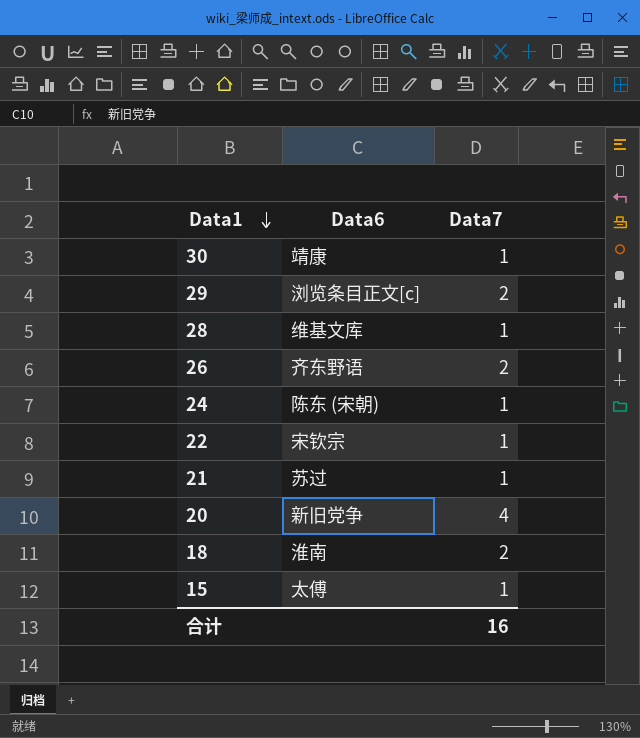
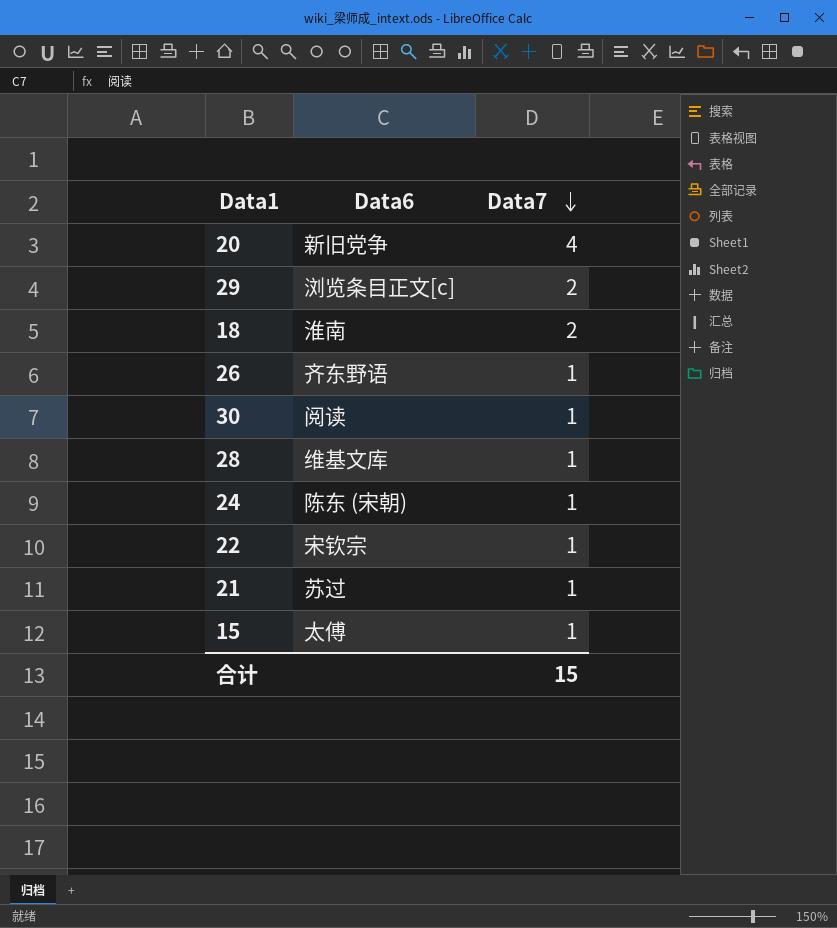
row order: Data1 descending -> Data7 descending
26 | Data7: 2 -> 1
30 | Data6: 靖康 -> 阅读
合计 | Data7: 16 -> 15

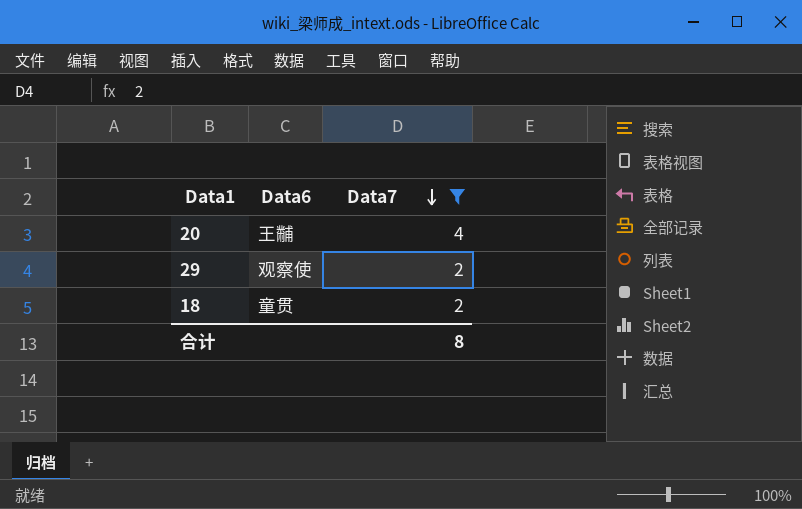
filter: none -> Data7 != 1
20 | Data6: 新旧党争 -> 王黼
29 | Data6: 浏览条目正文[c] -> 观察使
18 | Data6: 淮南 -> 童贯
合计 | Data7: 15 -> 8

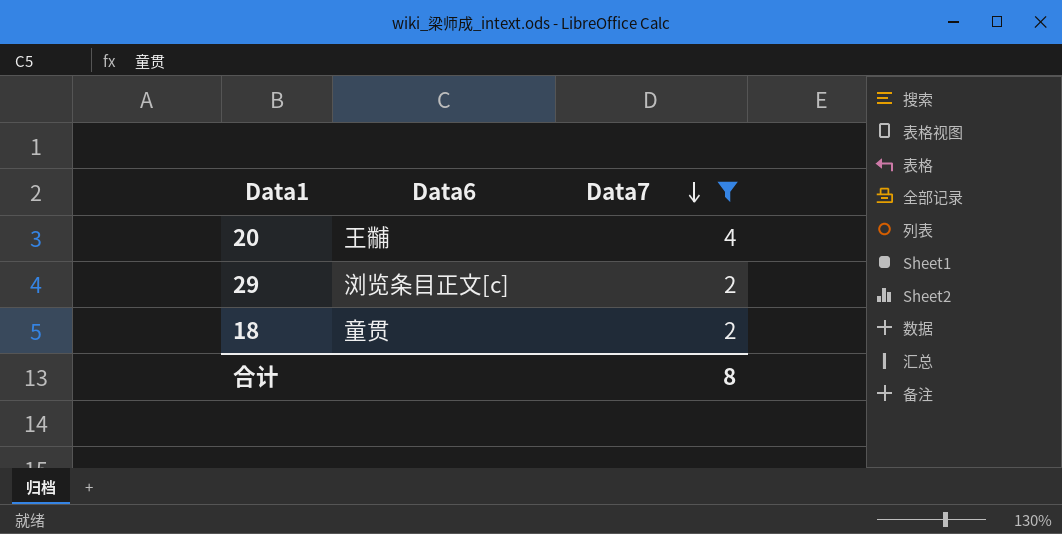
29 | Data6: 观察使 -> 浏览条目正文[c]

